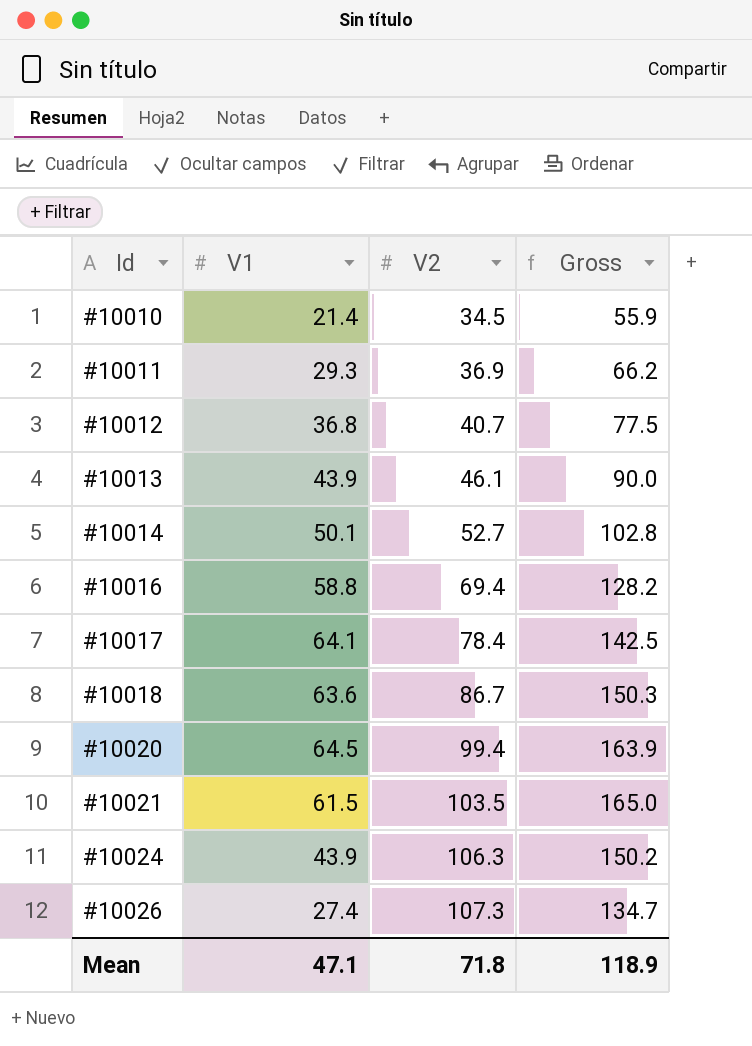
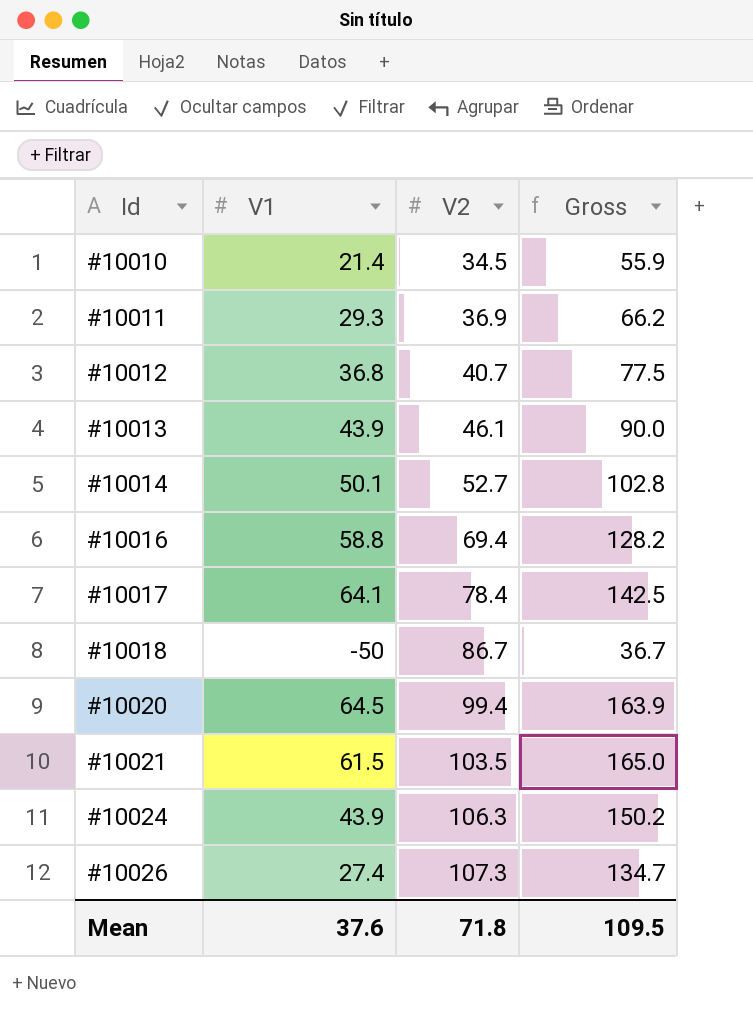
#10018 | V1: 63.6 -> -50
#10018 | Gross: 150.3 -> 36.7
Mean | V1: 47.1 -> 37.6
Mean | Gross: 118.9 -> 109.5

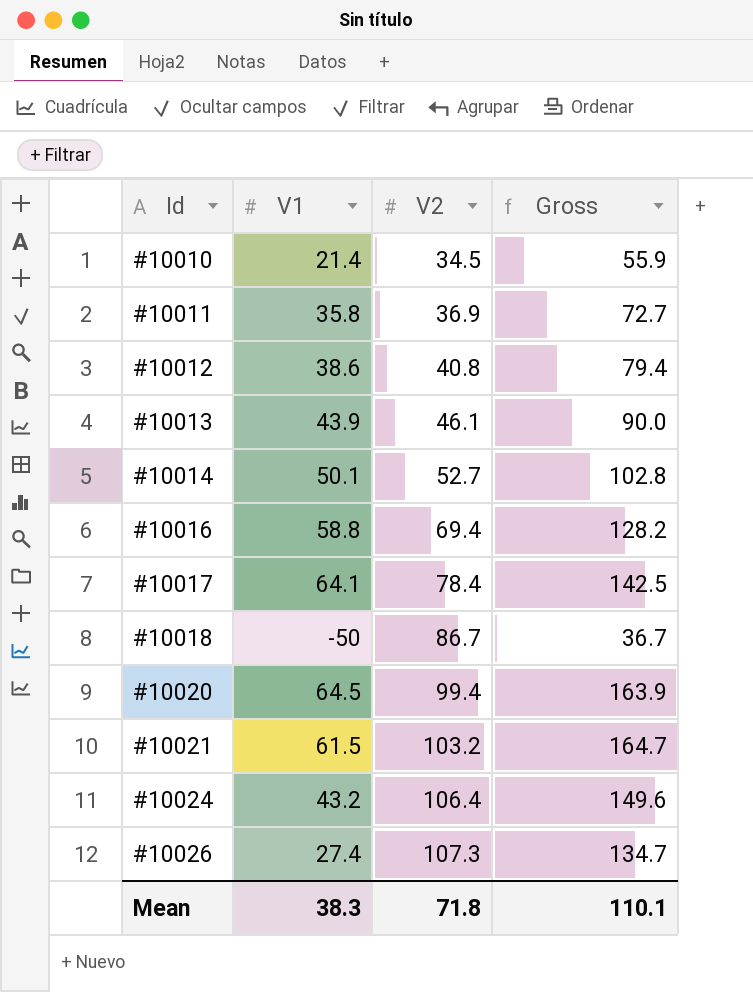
#10011 | V1: 29.3 -> 35.8
#10011 | Gross: 66.2 -> 72.7
#10012 | V1: 36.8 -> 38.6
#10012 | V2: 40.7 -> 40.8
#10012 | Gross: 77.5 -> 79.4
#10021 | V2: 103.5 -> 103.2
#10021 | Gross: 165.0 -> 164.7
#10024 | V1: 43.9 -> 43.2
#10024 | V2: 106.3 -> 106.4
#10024 | Gross: 150.2 -> 149.6
Mean | V1: 37.6 -> 38.3
Mean | Gross: 109.5 -> 110.1

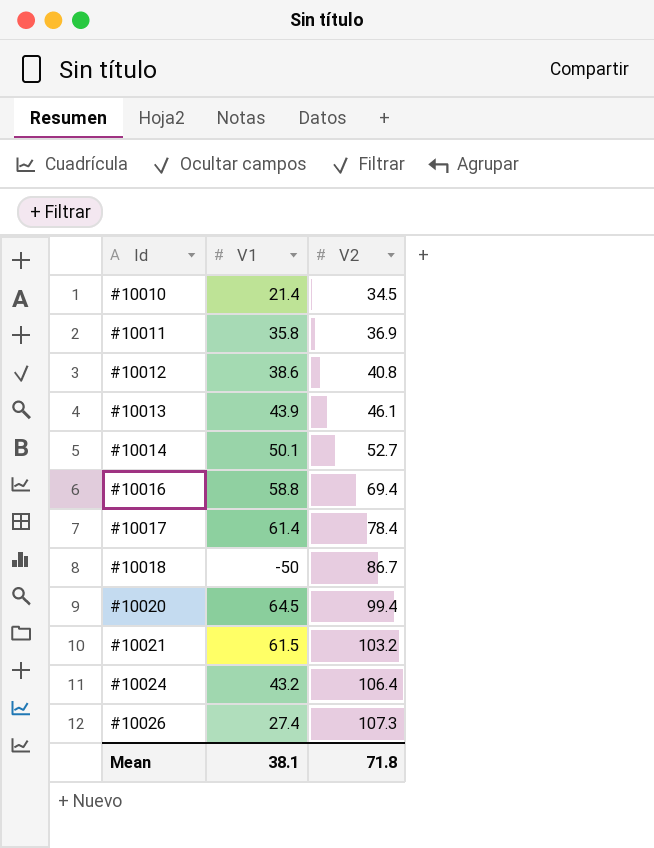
column Gross | formula: [V1] + [V2] -> none
#10017 | V1: 64.1 -> 61.4
Mean | V1: 38.3 -> 38.1

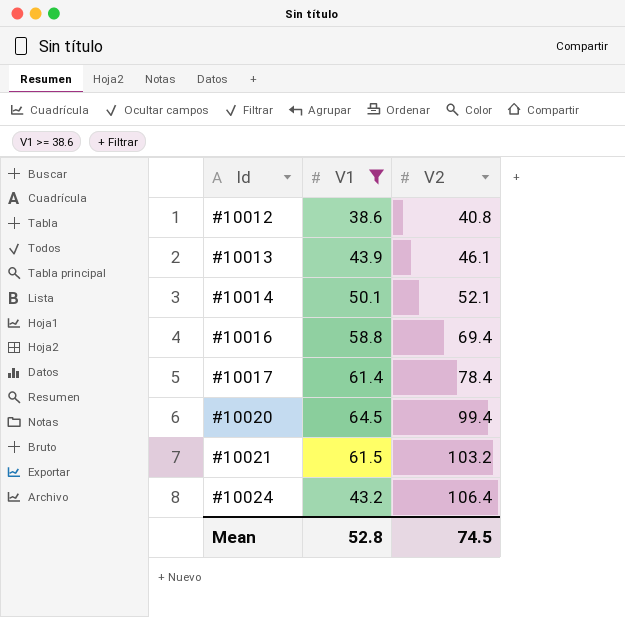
filter: none -> V1 >= 38.6
#10014 | V2: 52.7 -> 52.1
Mean | V1: 38.1 -> 52.8
Mean | V2: 71.8 -> 74.5

